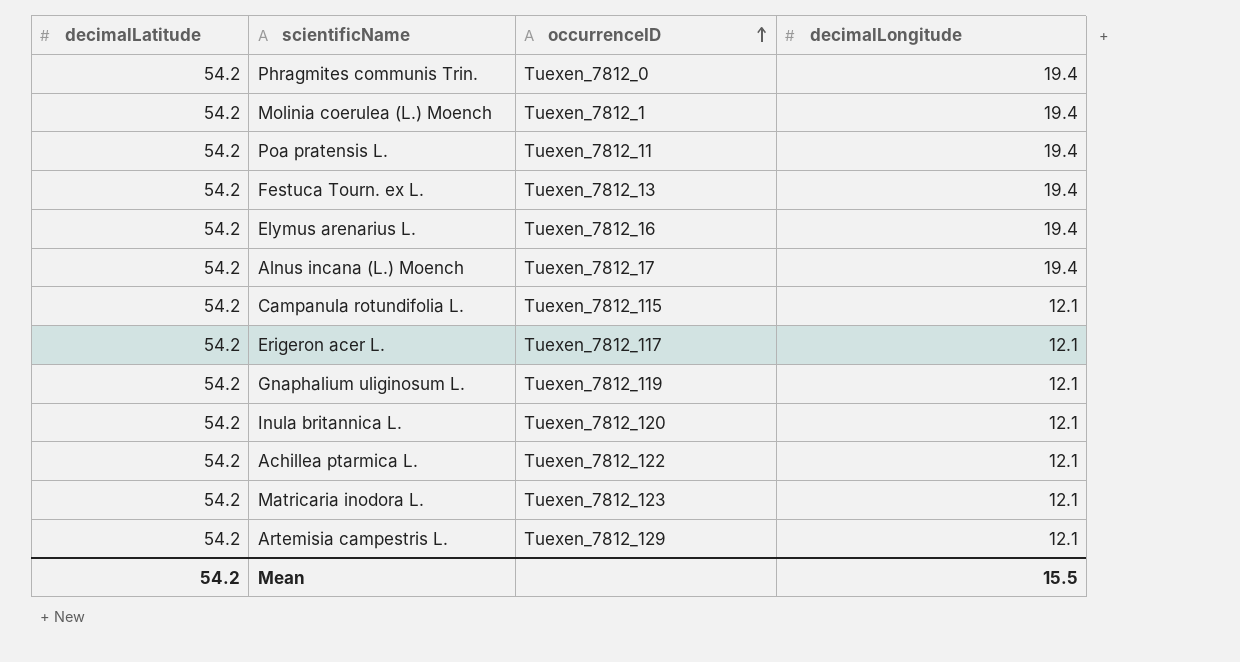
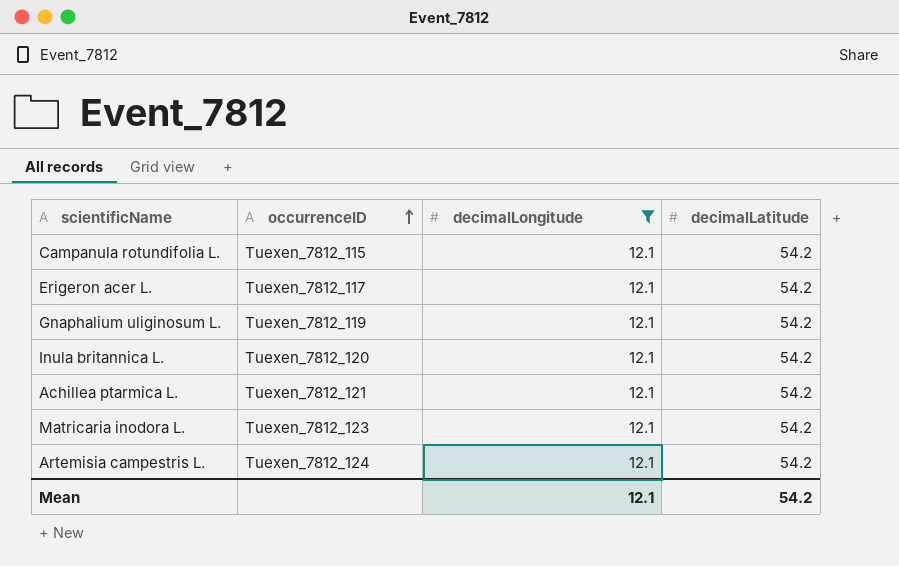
filter: none -> decimalLongitude = 12.1
column decimalLatitude | position: 1 -> 4
Achillea ptarmica L. | occurrenceID: Tuexen_7812_122 -> Tuexen_7812_121
Artemisia campestris L. | occurrenceID: Tuexen_7812_129 -> Tuexen_7812_124
Mean | decimalLongitude: 15.5 -> 12.1

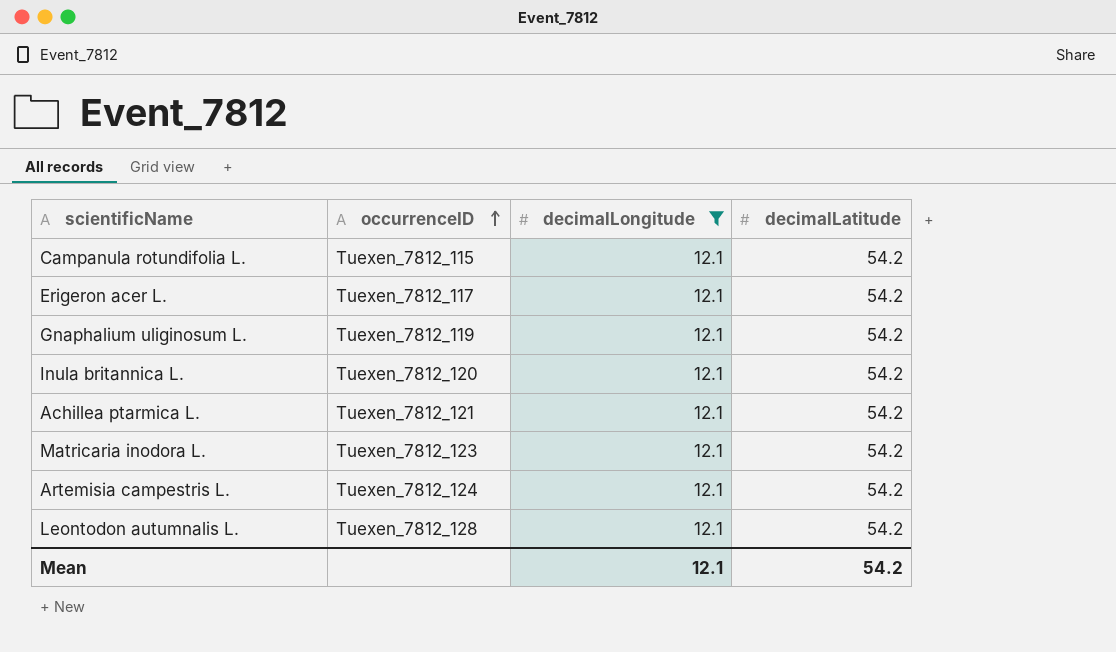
row Leontodon autumnalis L.: none -> Tuexen_7812_128 | 12.1 | 54.2

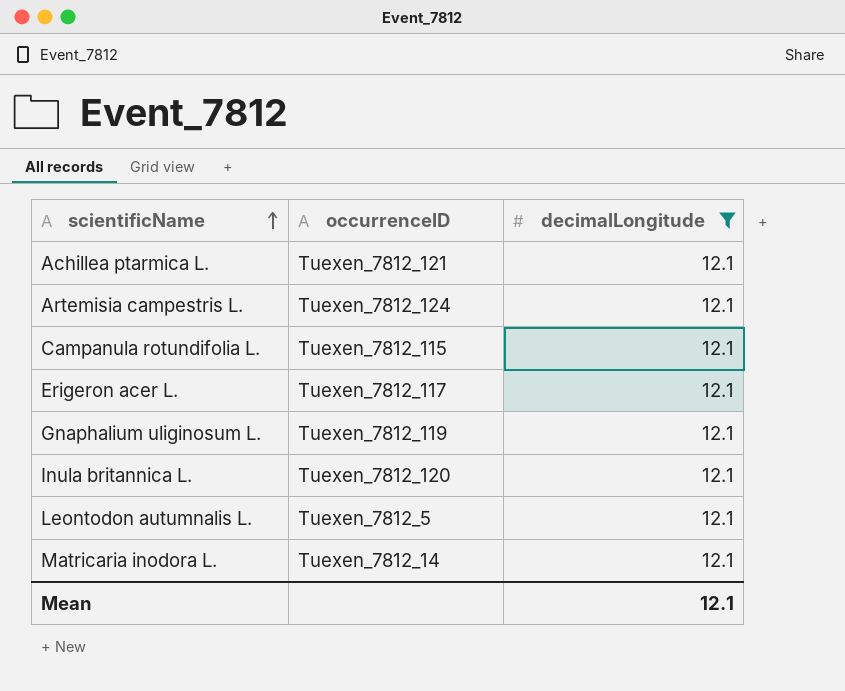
row order: occurrenceID ascending -> scientificName ascending
column decimalLatitude | position: 4 -> none
Leontodon autumnalis L. | occurrenceID: Tuexen_7812_128 -> Tuexen_7812_5
Matricaria inodora L. | occurrenceID: Tuexen_7812_123 -> Tuexen_7812_14

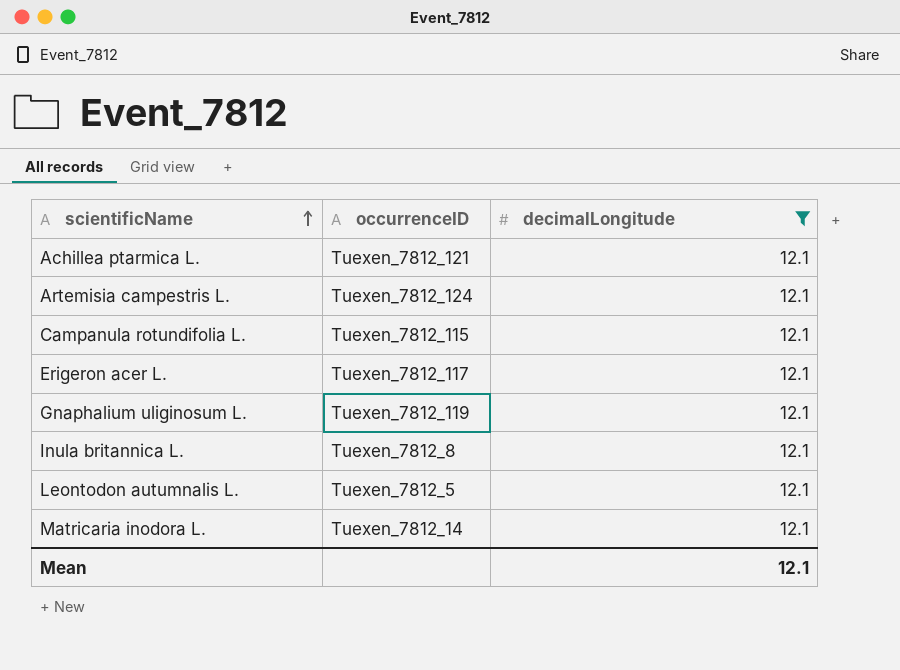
Inula britannica L. | occurrenceID: Tuexen_7812_120 -> Tuexen_7812_8

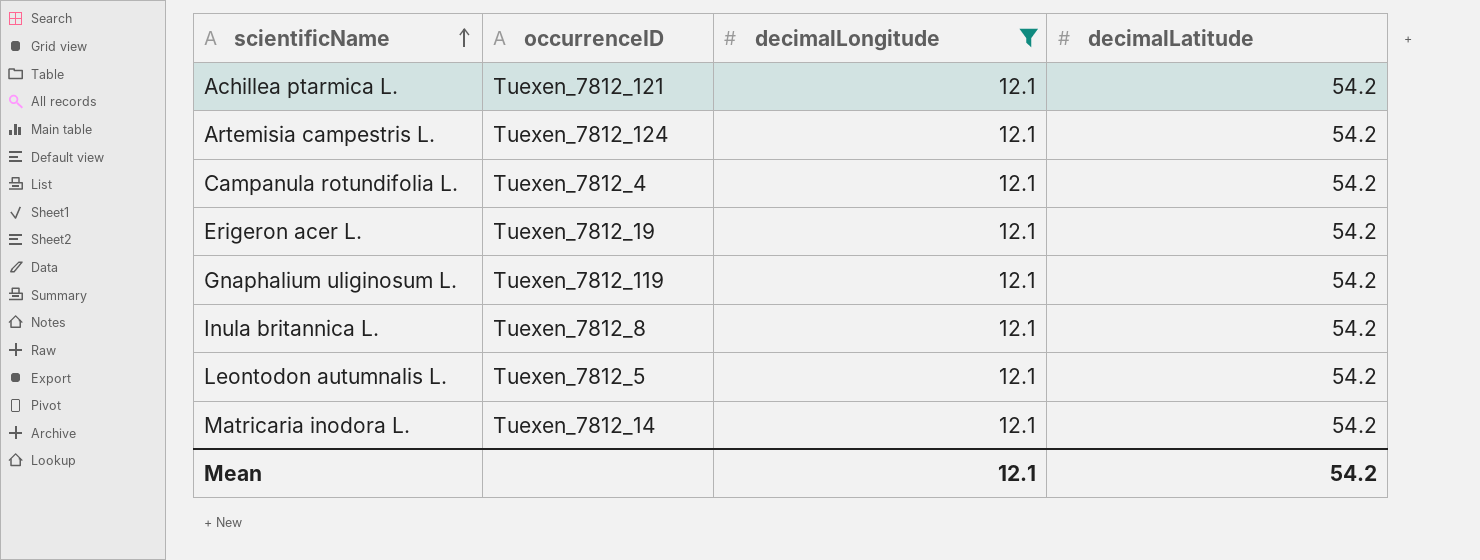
column decimalLatitude | position: none -> 4
Campanula rotundifolia L. | occurrenceID: Tuexen_7812_115 -> Tuexen_7812_4
Erigeron acer L. | occurrenceID: Tuexen_7812_117 -> Tuexen_7812_19

